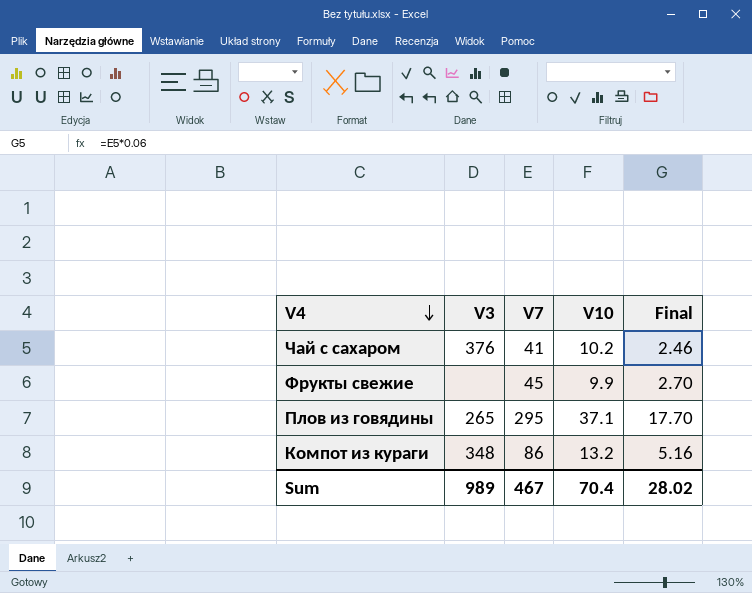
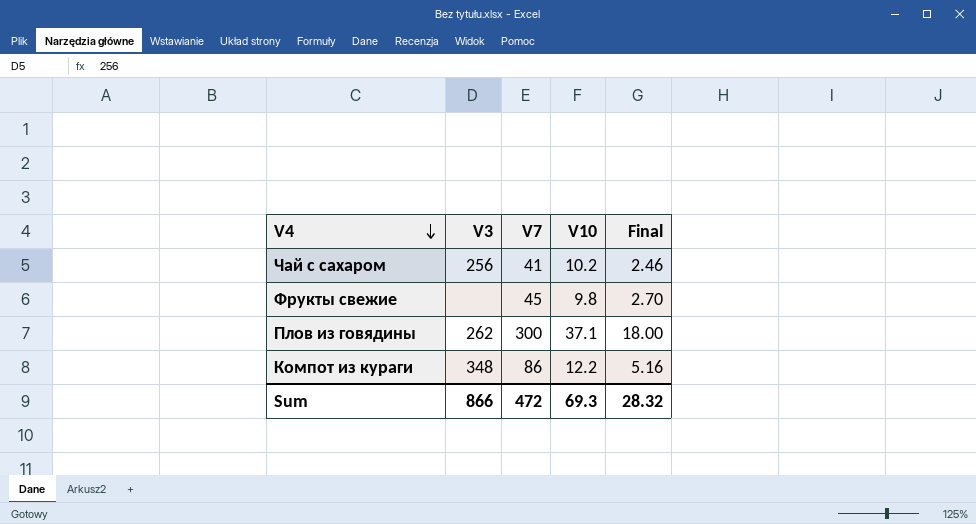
Чай с сахаром | V3: 376 -> 256
Фрукты свежие | V10: 9.9 -> 9.8
Плов из говядины | V3: 265 -> 262
Плов из говядины | V7: 295 -> 300
Плов из говядины | Final: 17.70 -> 18.00
Компот из кураги | V10: 13.2 -> 12.2
Sum | V3: 989 -> 866
Sum | V7: 467 -> 472
Sum | V10: 70.4 -> 69.3
Sum | Final: 28.02 -> 28.32

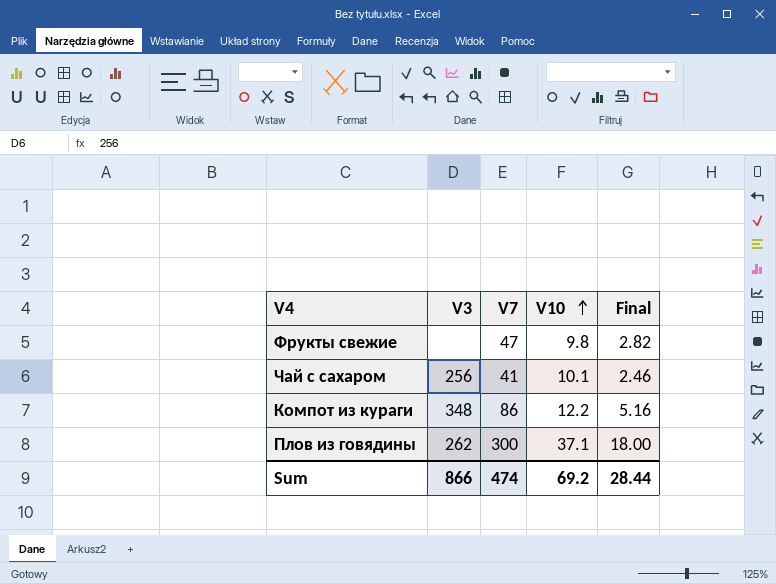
row order: V4 descending -> V10 ascending
Фрукты свежие | V7: 45 -> 47
Фрукты свежие | Final: 2.70 -> 2.82
Чай с сахаром | V10: 10.2 -> 10.1
Sum | V7: 472 -> 474
Sum | V10: 69.3 -> 69.2
Sum | Final: 28.32 -> 28.44

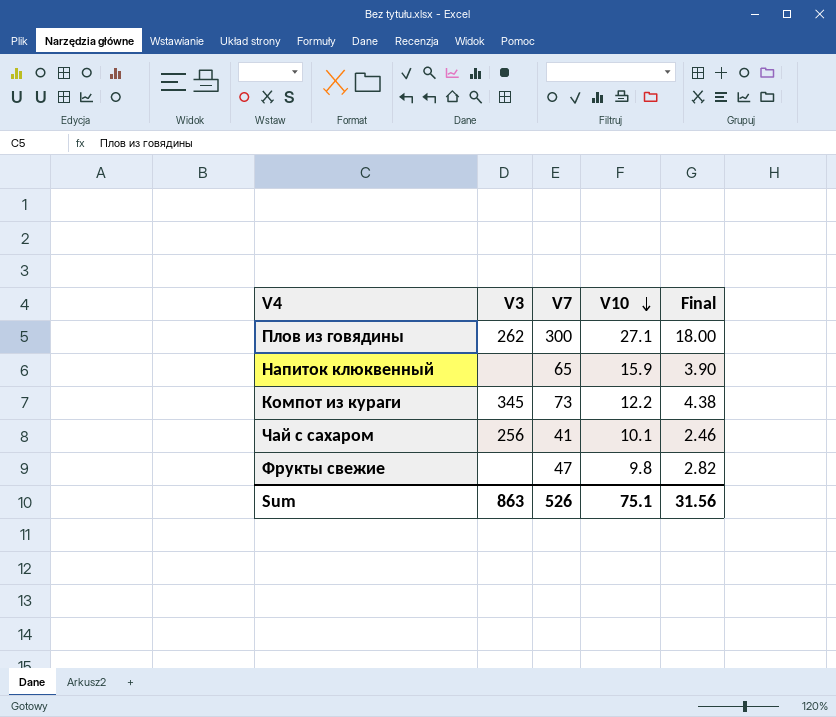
row order: V10 ascending -> V10 descending
Плов из говядины | V10: 37.1 -> 27.1
row Напиток клюквенный: none -> none | 65 | 15.9 | 3.90
Компот из кураги | V3: 348 -> 345
Компот из кураги | V7: 86 -> 73
Компот из кураги | Final: 5.16 -> 4.38
Sum | V3: 866 -> 863
Sum | V7: 474 -> 526
Sum | V10: 69.2 -> 75.1
Sum | Final: 28.44 -> 31.56

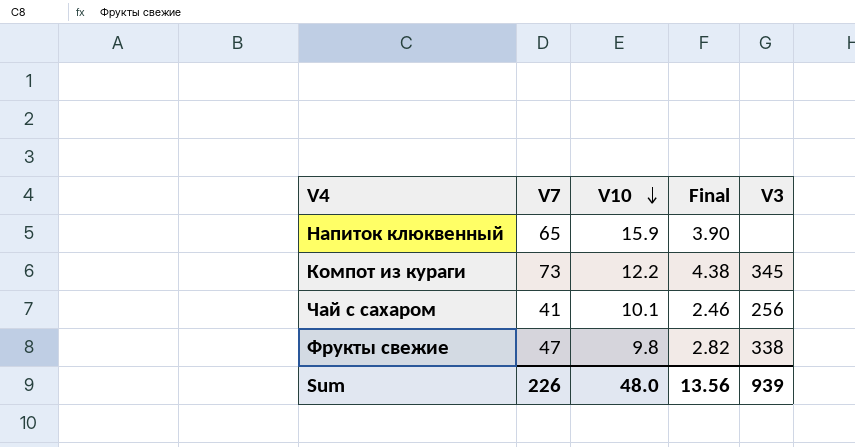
column V3 | position: 2 -> 5
row Плов из говядины: 262 | 300 | 27.1 | 18.00 -> none
Фрукты свежие | V3: none -> 338
Sum | V7: 526 -> 226
Sum | V10: 75.1 -> 48.0
Sum | Final: 31.56 -> 13.56
Sum | V3: 863 -> 939

